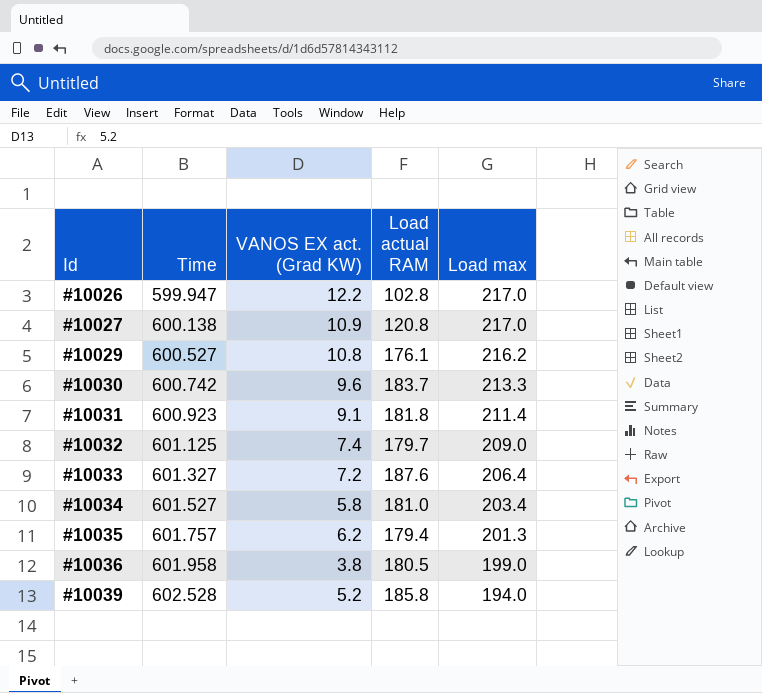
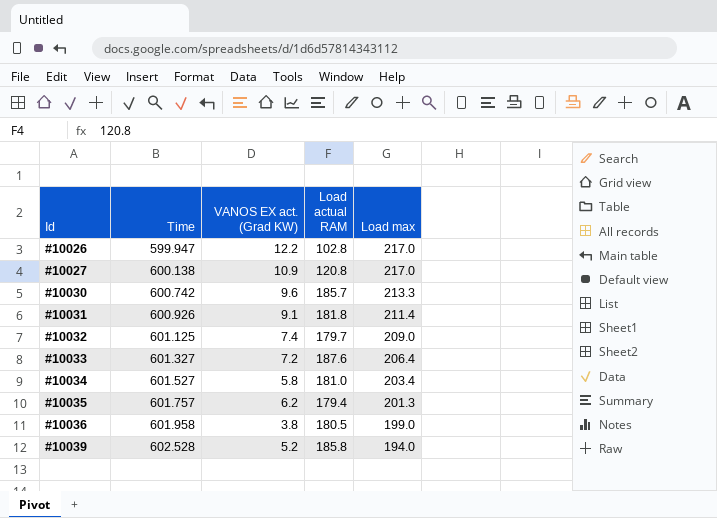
row #10029: 600.527 | 10.8 | 176.1 | 216.2 -> none
#10030 | Load actual RAM: 183.7 -> 185.7
#10031 | Time: 600.923 -> 600.926

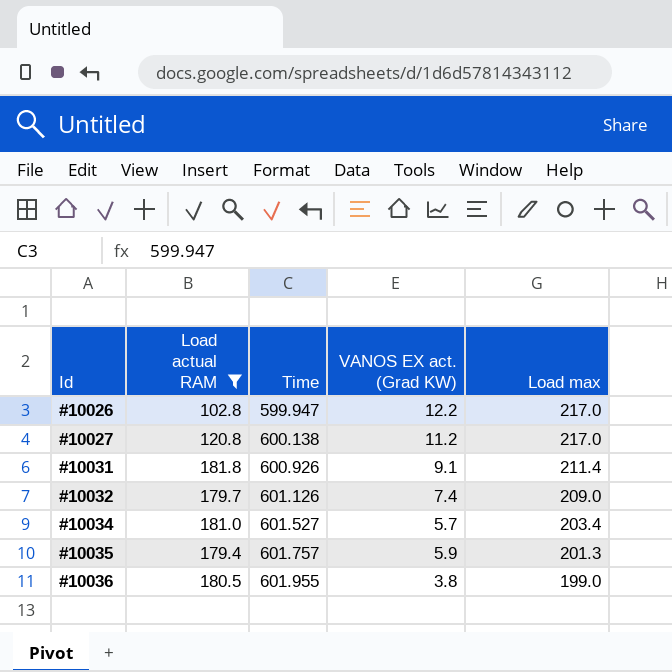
filter: none -> Load actual RAM <= 181.8
column Load actual RAM | position: 4 -> 2
#10027 | VANOS EX act. (Grad KW): 10.9 -> 11.2
#10032 | Time: 601.125 -> 601.126
#10034 | VANOS EX act. (Grad KW): 5.8 -> 5.7
#10035 | VANOS EX act. (Grad KW): 6.2 -> 5.9
#10036 | Time: 601.958 -> 601.955

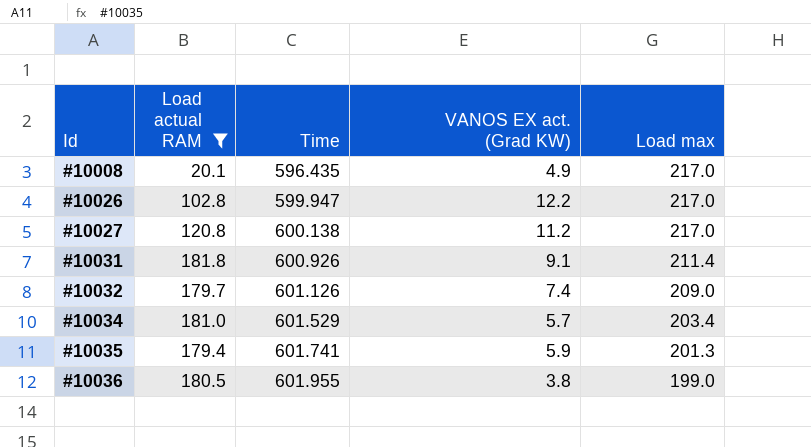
row #10008: none -> 20.1 | 596.435 | 4.9 | 217.0
#10034 | Time: 601.527 -> 601.529
#10035 | Time: 601.757 -> 601.741

